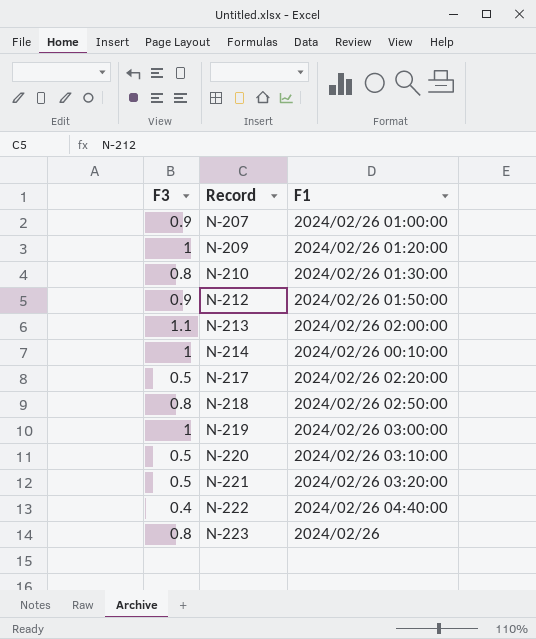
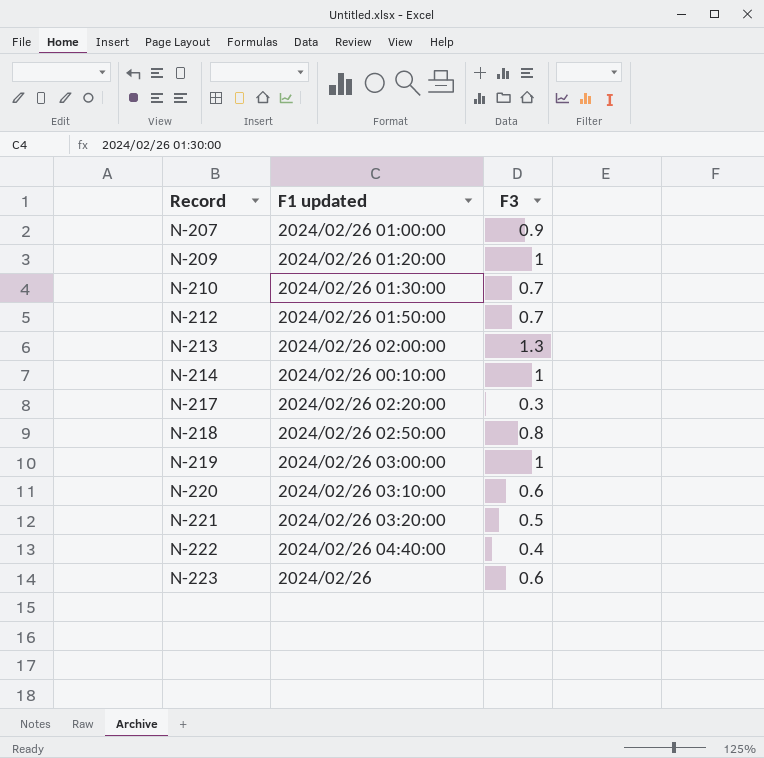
column name: F1 -> F1 updated
column F3 | position: 1 -> 3
N-210 | F3: 0.8 -> 0.7
N-212 | F3: 0.9 -> 0.7
N-213 | F3: 1.1 -> 1.3
N-217 | F3: 0.5 -> 0.3
N-220 | F3: 0.5 -> 0.6
N-223 | F3: 0.8 -> 0.6

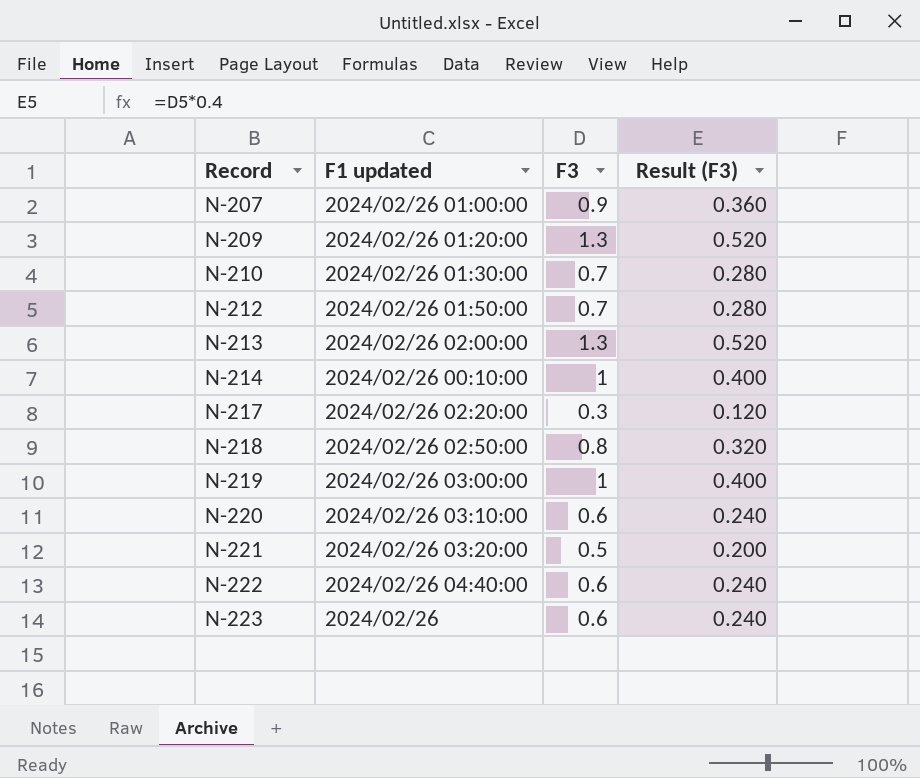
column Result (F3) | formula: none -> [F3] * 0.4
N-209 | F3: 1 -> 1.3
N-222 | F3: 0.4 -> 0.6

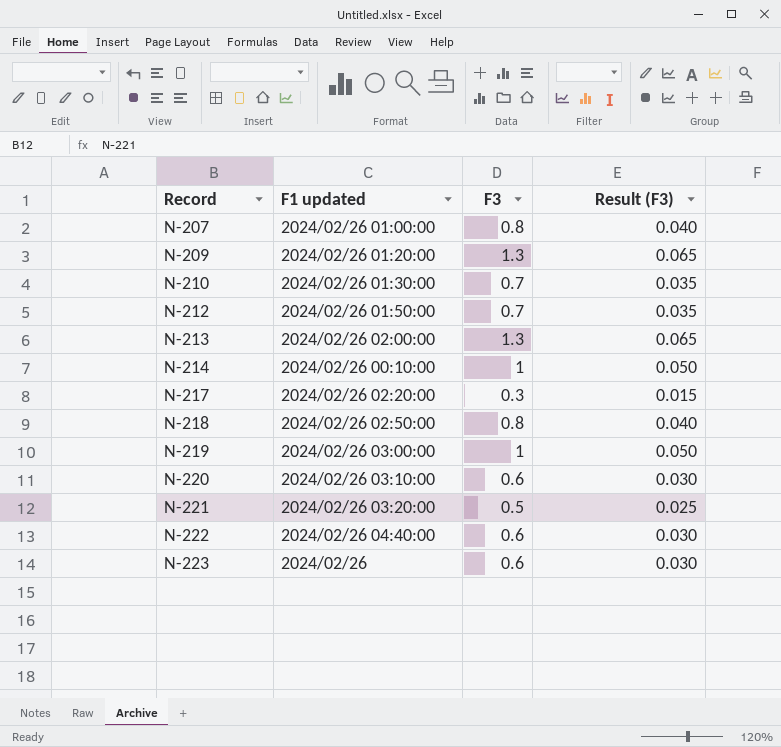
column Result (F3) | formula: [F3] * 0.4 -> [F3] * 0.05
N-207 | F3: 0.9 -> 0.8

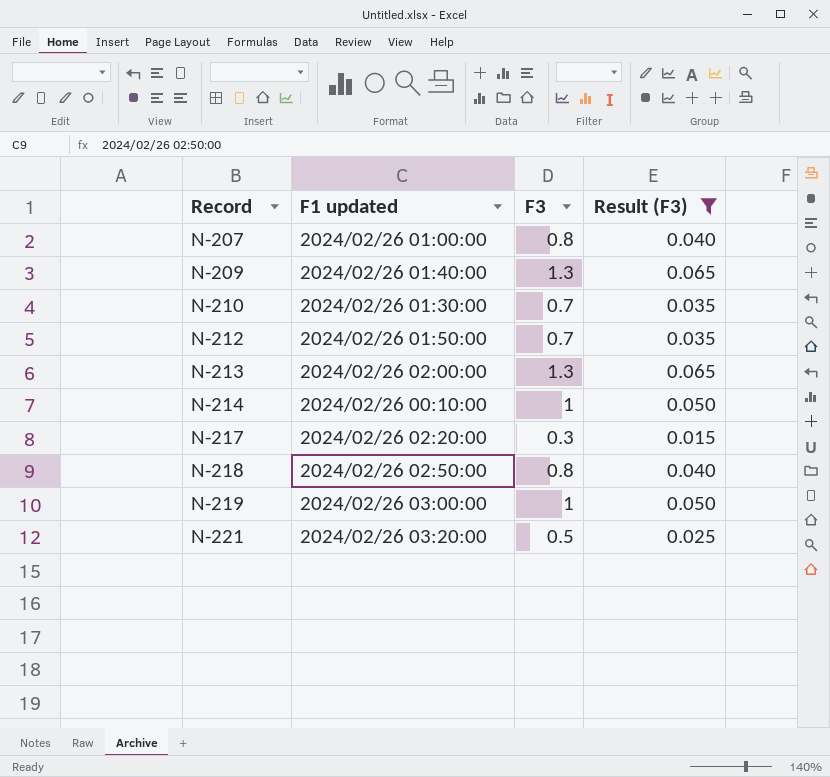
filter: none -> Result (F3) != 0.030
N-209 | F1 updated: 2024/02/26 01:20:00 -> 2024/02/26 01:40:00

